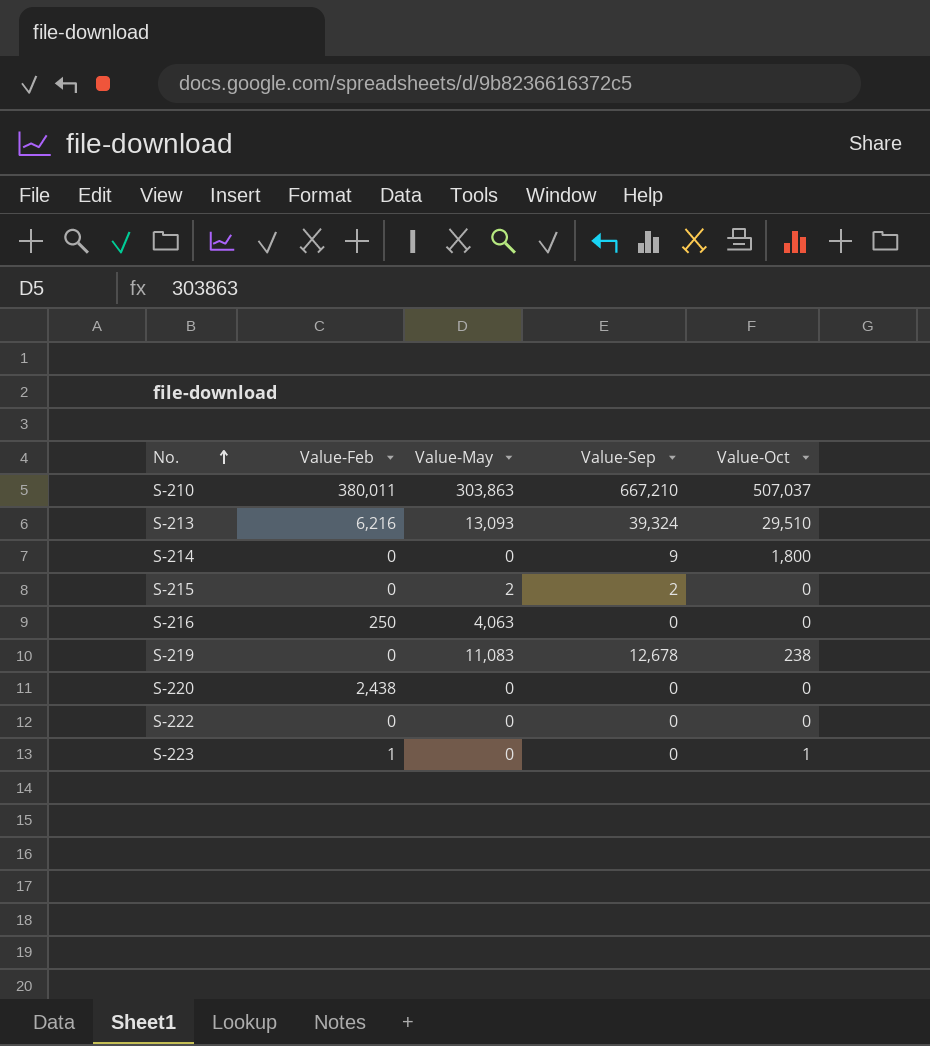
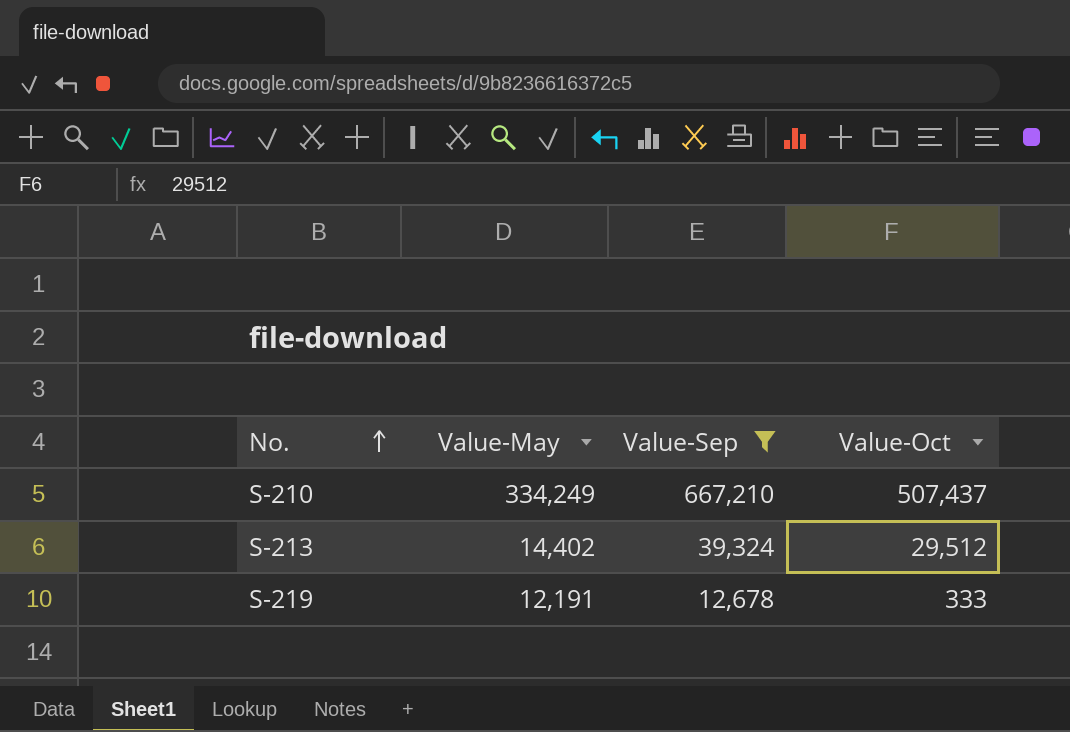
filter: none -> Value-Sep >= 12,678
column Value-Feb | position: 2 -> none
S-210 | Value-May: 303,863 -> 334,249
S-210 | Value-Oct: 507,037 -> 507,437
S-213 | Value-May: 13,093 -> 14,402
S-213 | Value-Oct: 29,510 -> 29,512
S-219 | Value-May: 11,083 -> 12,191
S-219 | Value-Oct: 238 -> 333

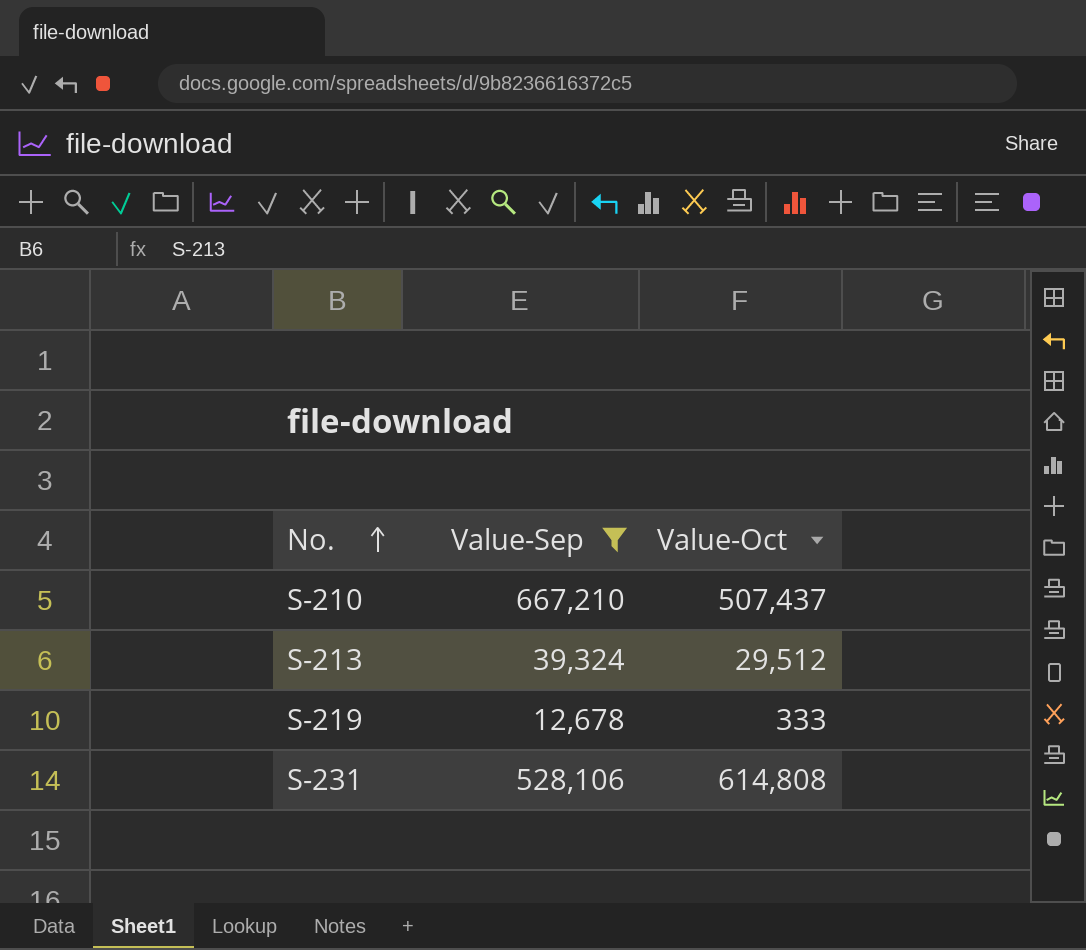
column Value-May | position: 2 -> none
row S-231: none -> 528,106 | 614,808

